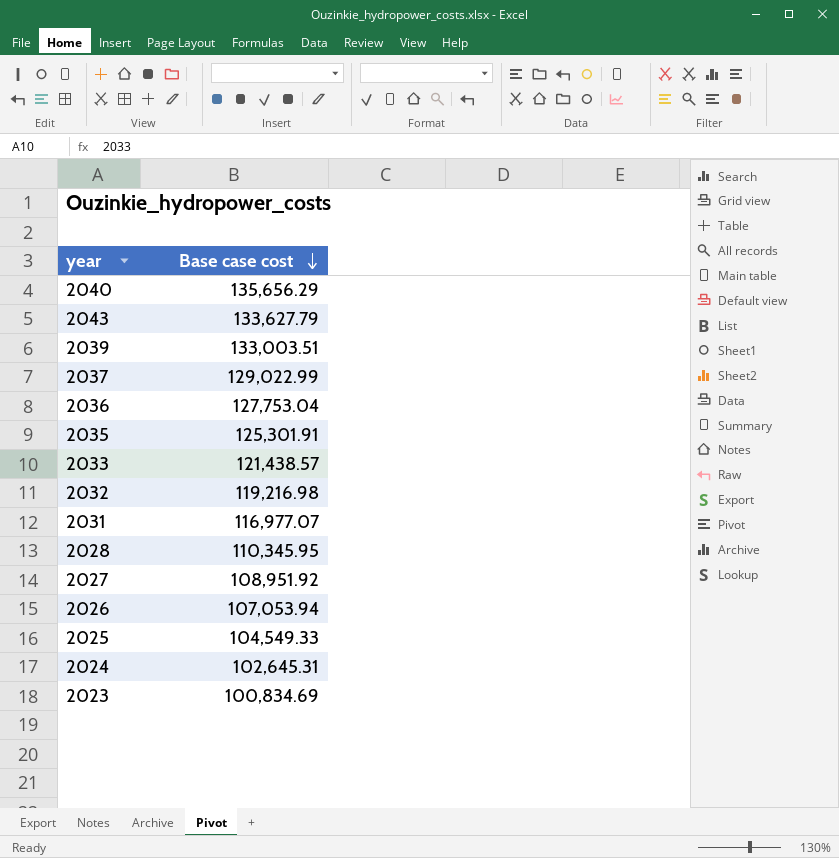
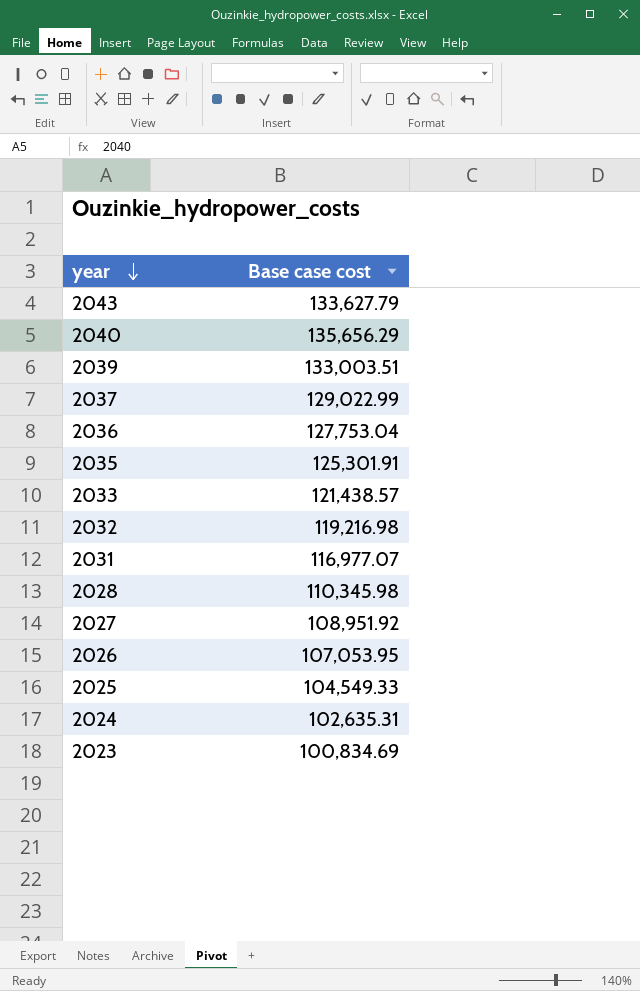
row order: Base case cost descending -> year descending
2028 | Base case cost: 110,345.95 -> 110,345.98
2026 | Base case cost: 107,053.94 -> 107,053.95
2024 | Base case cost: 102,645.31 -> 102,635.31

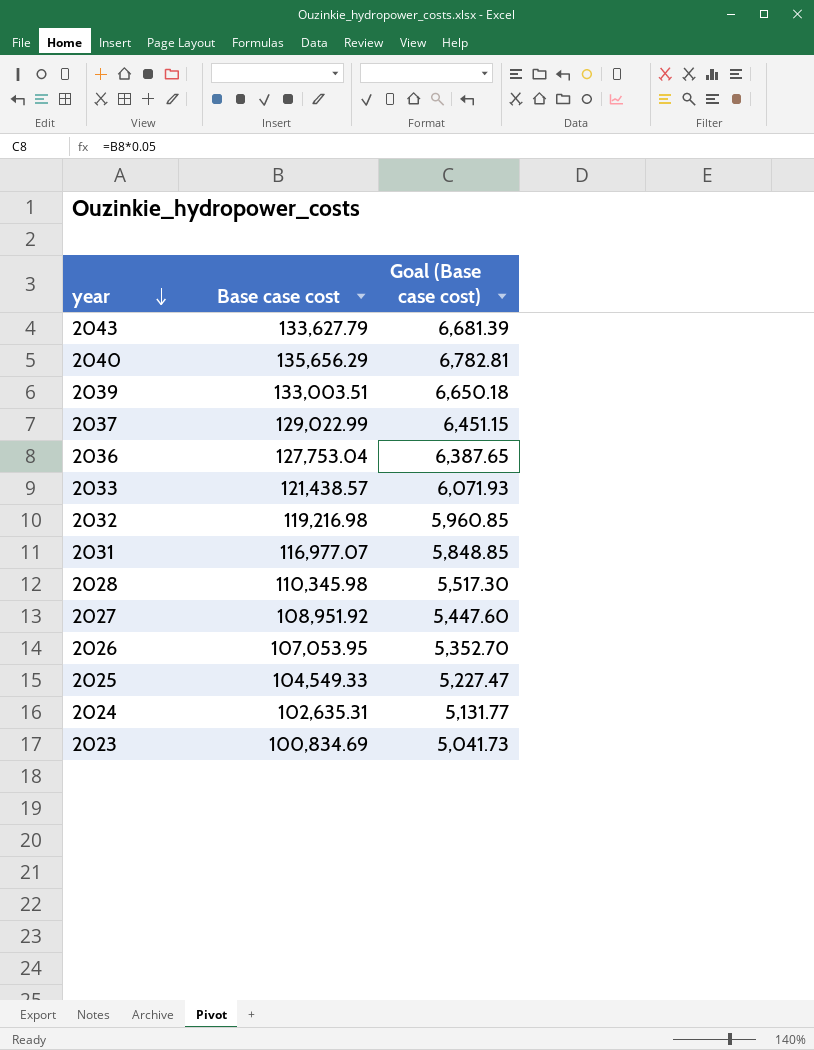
column Goal (Base case cost) | formula: none -> [Base case cost] * 0.05
row 2035: 125,301.91 -> none

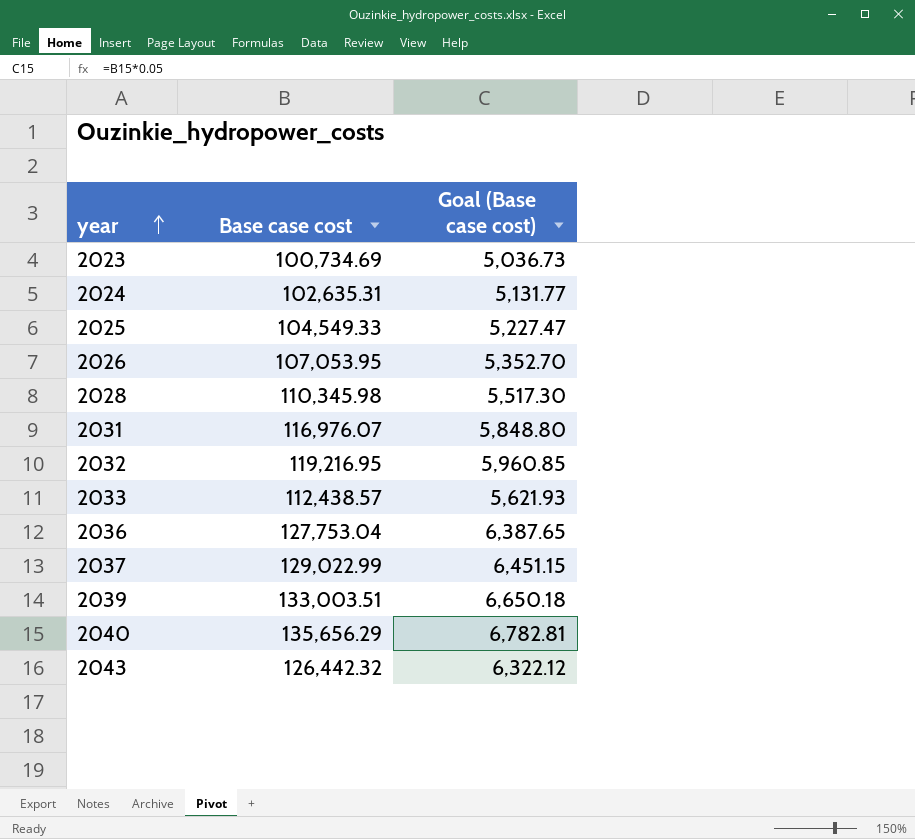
row order: year descending -> year ascending
row 2027: 108,951.92 | 5,447.60 -> none
2023 | Base case cost: 100,834.69 -> 100,734.69
2023 | Goal (Base case cost): 5,041.73 -> 5,036.73
2031 | Base case cost: 116,977.07 -> 116,976.07
2031 | Goal (Base case cost): 5,848.85 -> 5,848.80
2032 | Base case cost: 119,216.98 -> 119,216.95
2033 | Base case cost: 121,438.57 -> 112,438.57
2033 | Goal (Base case cost): 6,071.93 -> 5,621.93
2043 | Base case cost: 133,627.79 -> 126,442.32
2043 | Goal (Base case cost): 6,681.39 -> 6,322.12

